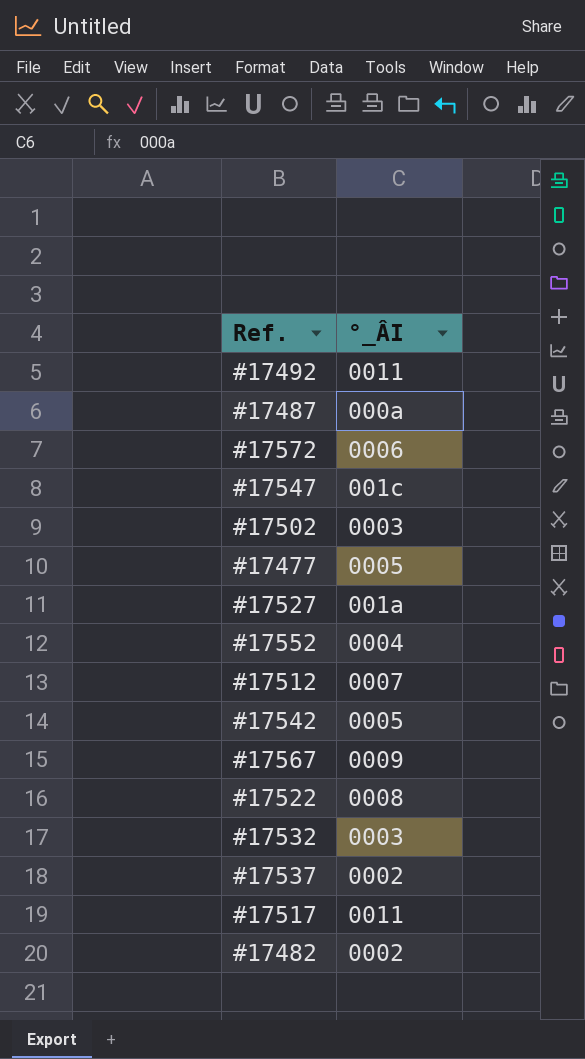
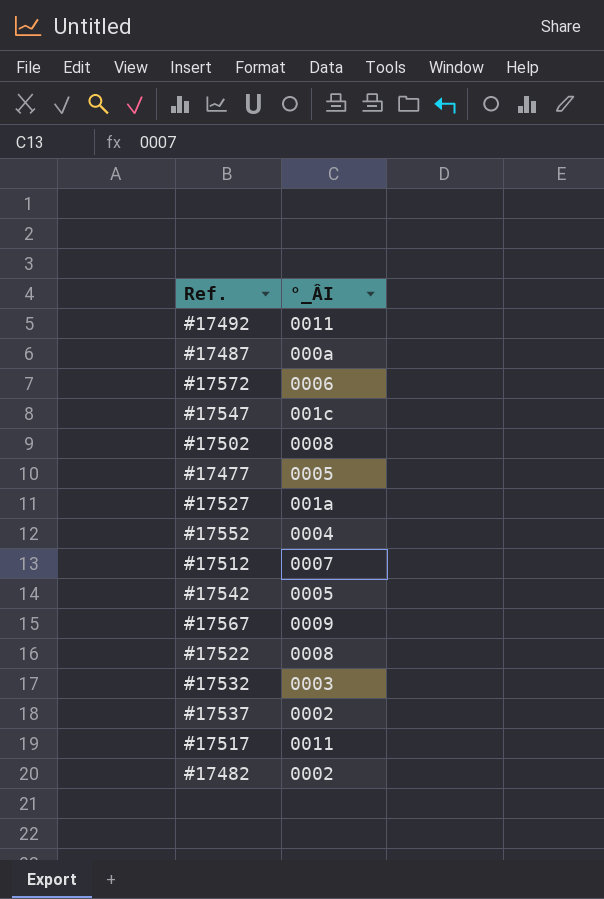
#17502 | °_ÂI: 0003 -> 0008

